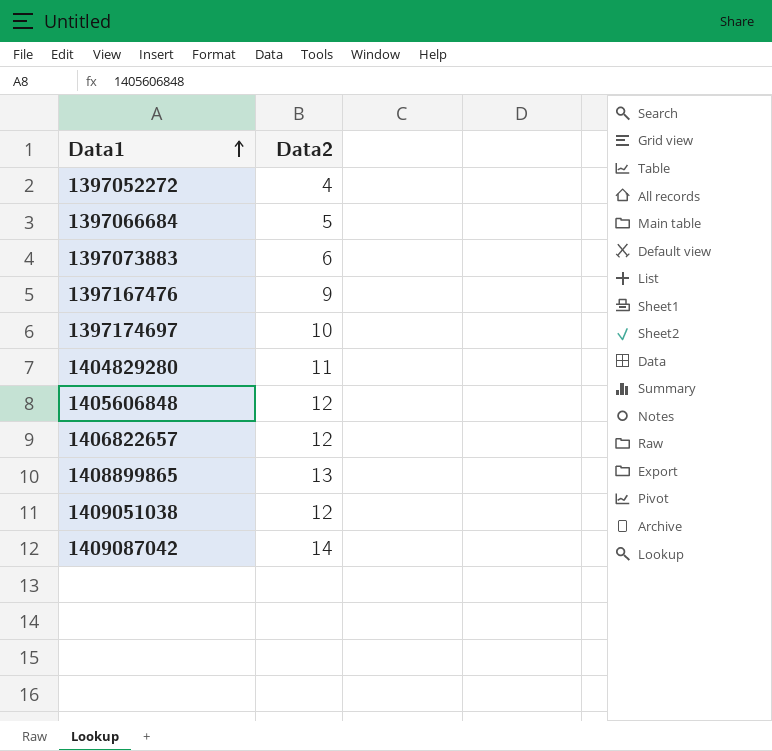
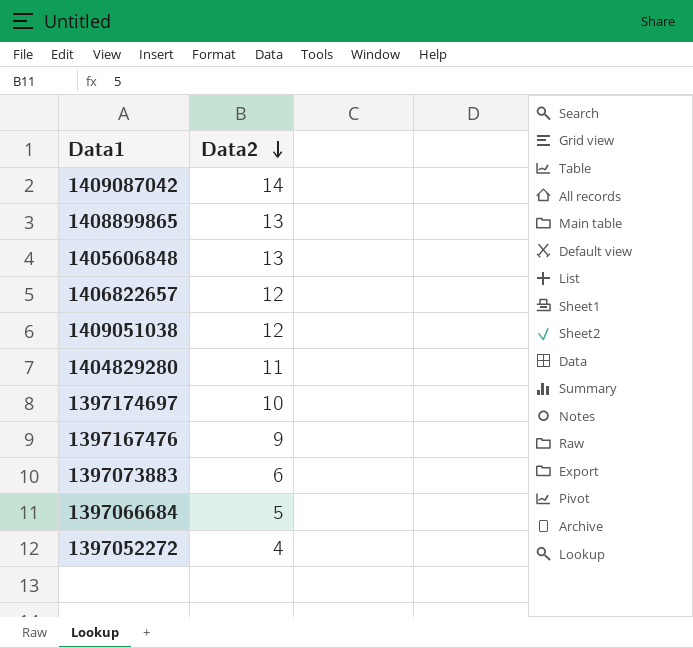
row order: Data1 ascending -> Data2 descending
1405606848 | Data2: 12 -> 13

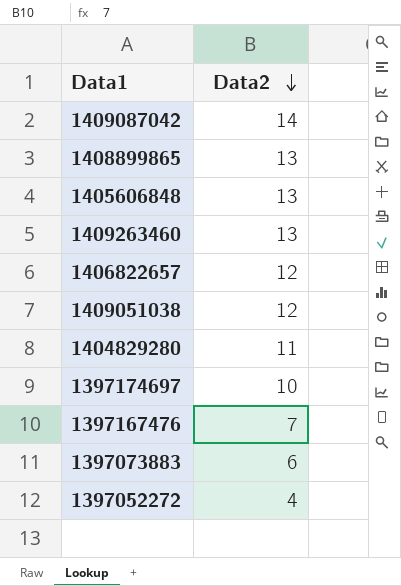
row 1397066684: 5 -> none
row 1409263460: none -> 13
1397167476 | Data2: 9 -> 7

